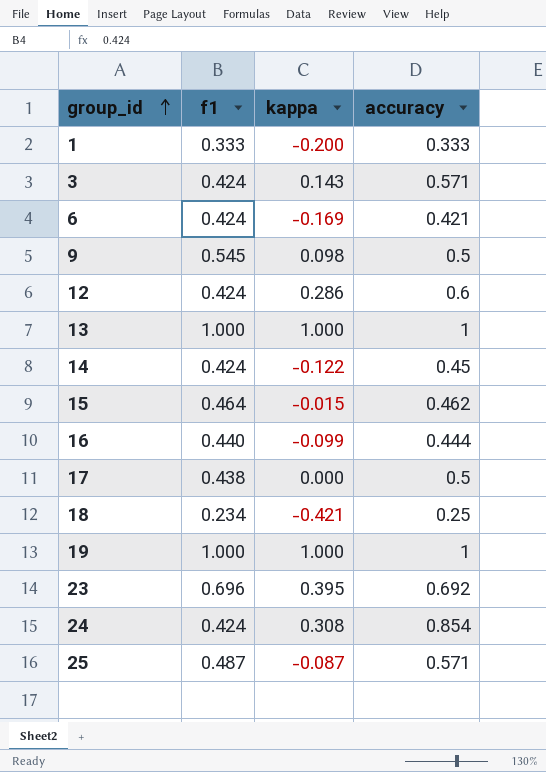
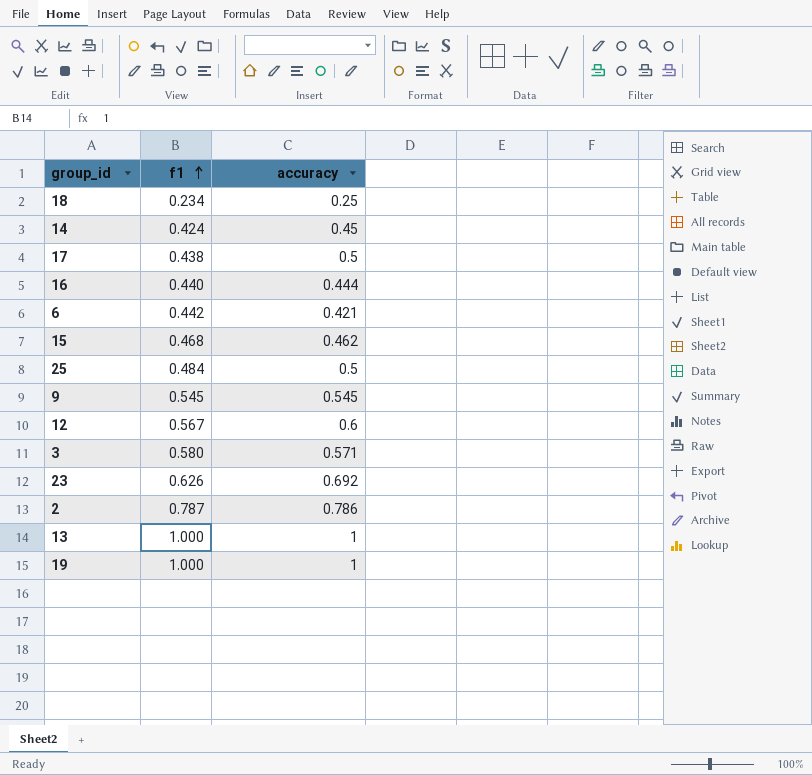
row order: group_id ascending -> f1 ascending
column kappa | position: 3 -> none
row 1: 0.333 | -0.200 | 0.333 -> none
row 24: 0.424 | 0.308 | 0.854 -> none
6 | f1: 0.424 -> 0.442
15 | f1: 0.464 -> 0.468
25 | f1: 0.487 -> 0.484
25 | accuracy: 0.571 -> 0.5
9 | accuracy: 0.5 -> 0.545
12 | f1: 0.424 -> 0.567
3 | f1: 0.424 -> 0.580
23 | f1: 0.696 -> 0.626
row 2: none -> 0.787 | 0.786

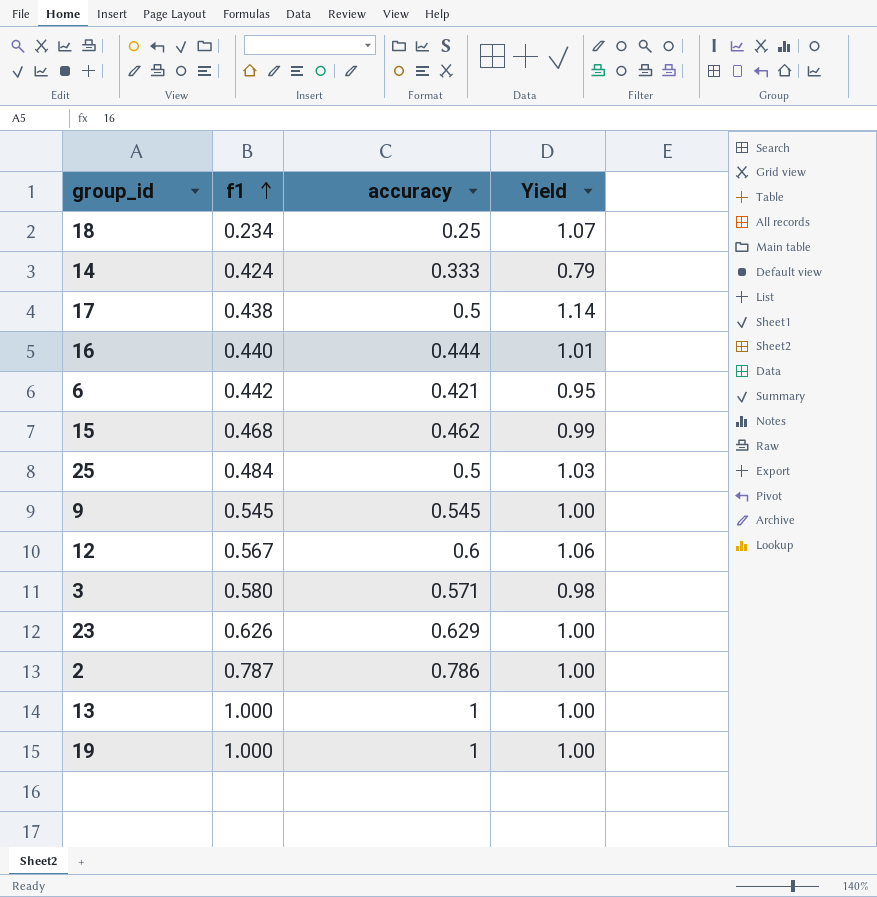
column Yield | formula: none -> [accuracy] / [f1]
14 | accuracy: 0.45 -> 0.333
23 | accuracy: 0.692 -> 0.629

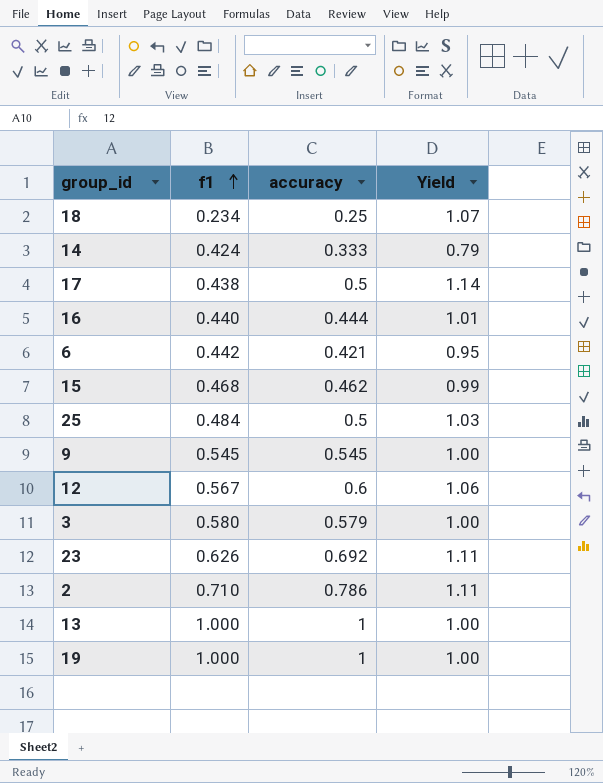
3 | accuracy: 0.571 -> 0.579
3 | Yield: 0.98 -> 1.00
23 | accuracy: 0.629 -> 0.692
23 | Yield: 1.00 -> 1.11
2 | f1: 0.787 -> 0.710
2 | Yield: 1.00 -> 1.11

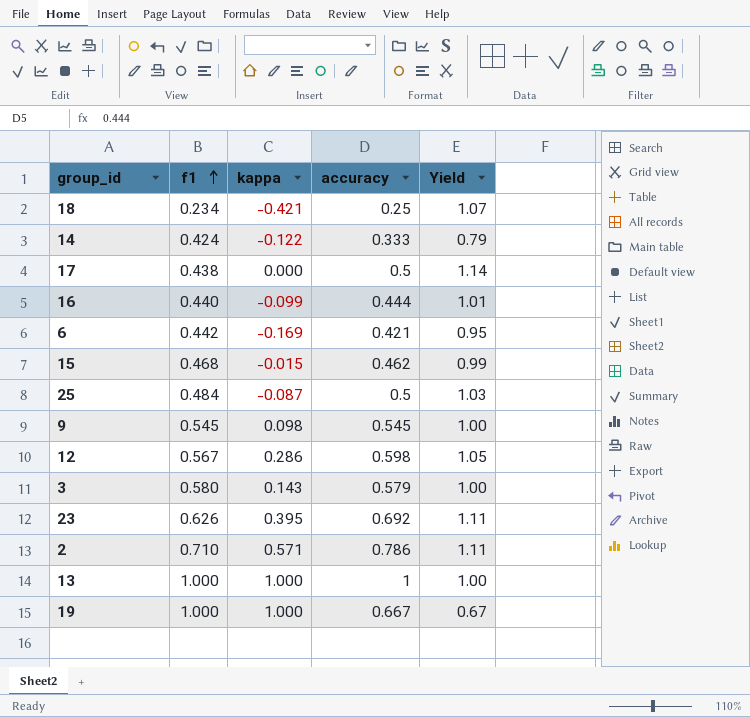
column kappa | position: none -> 3
12 | accuracy: 0.6 -> 0.598
12 | Yield: 1.06 -> 1.05
19 | accuracy: 1 -> 0.667
19 | Yield: 1.00 -> 0.67

